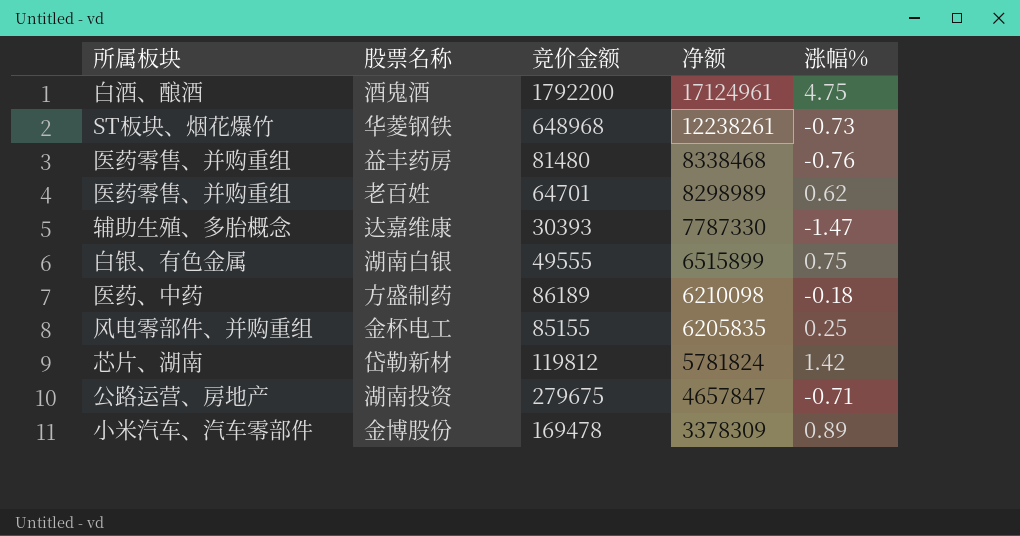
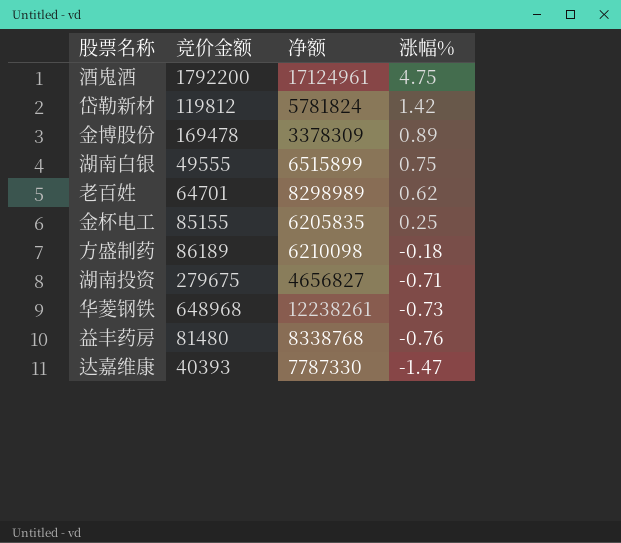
row order: 净额 descending -> 涨幅% descending
column 所属板块 | position: 1 -> none
湖南投资 | 净额: 4657847 -> 4656827
益丰药房 | 净额: 8338468 -> 8338768
达嘉维康 | 竞价金额: 30393 -> 40393

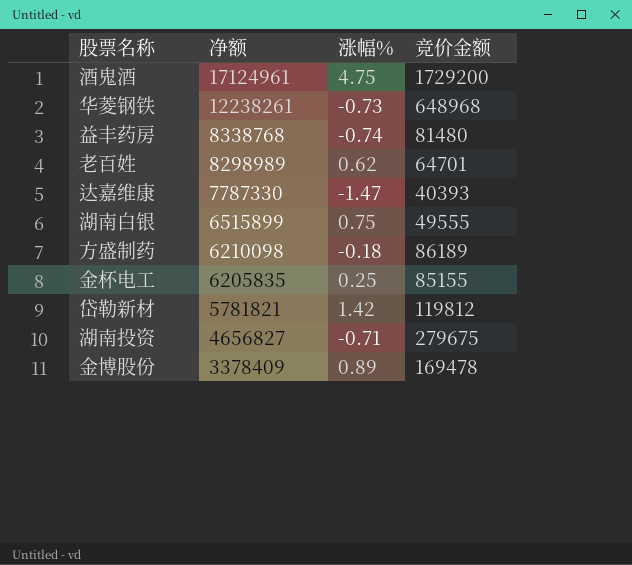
row order: 涨幅% descending -> 净额 descending
column 竞价金额 | position: 2 -> 4
酒鬼酒 | 竞价金额: 1792200 -> 1729200
益丰药房 | 涨幅%: -0.76 -> -0.74
岱勒新材 | 净额: 5781824 -> 5781821
金博股份 | 净额: 3378309 -> 3378409

